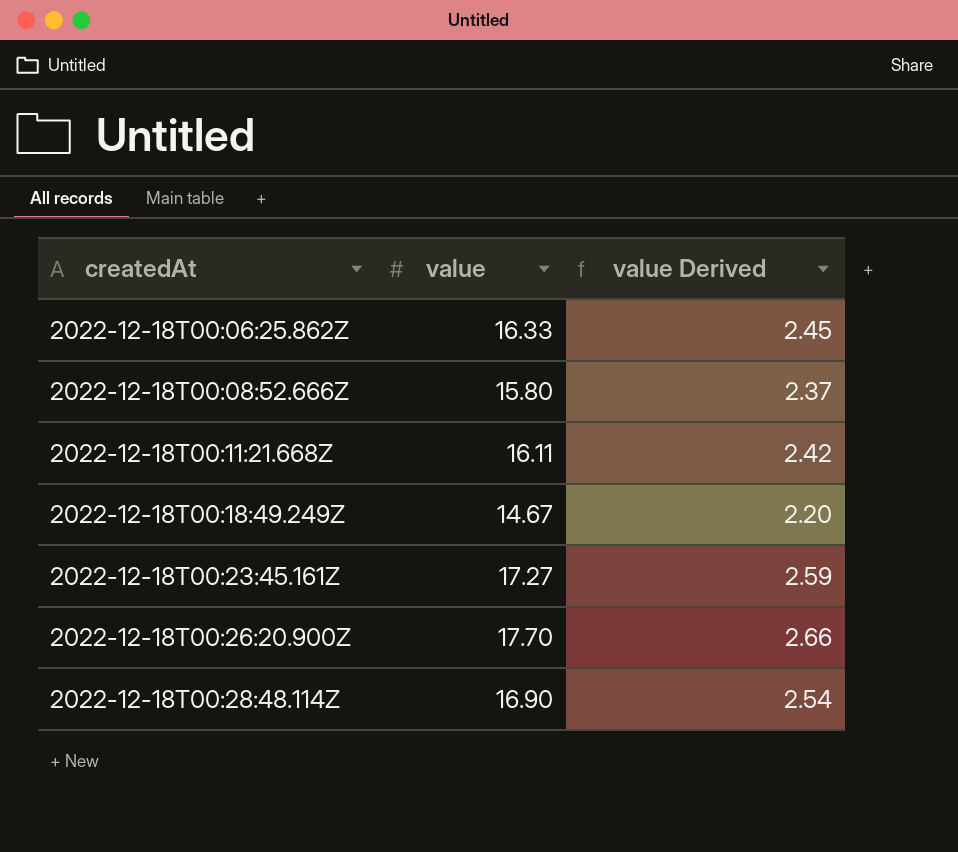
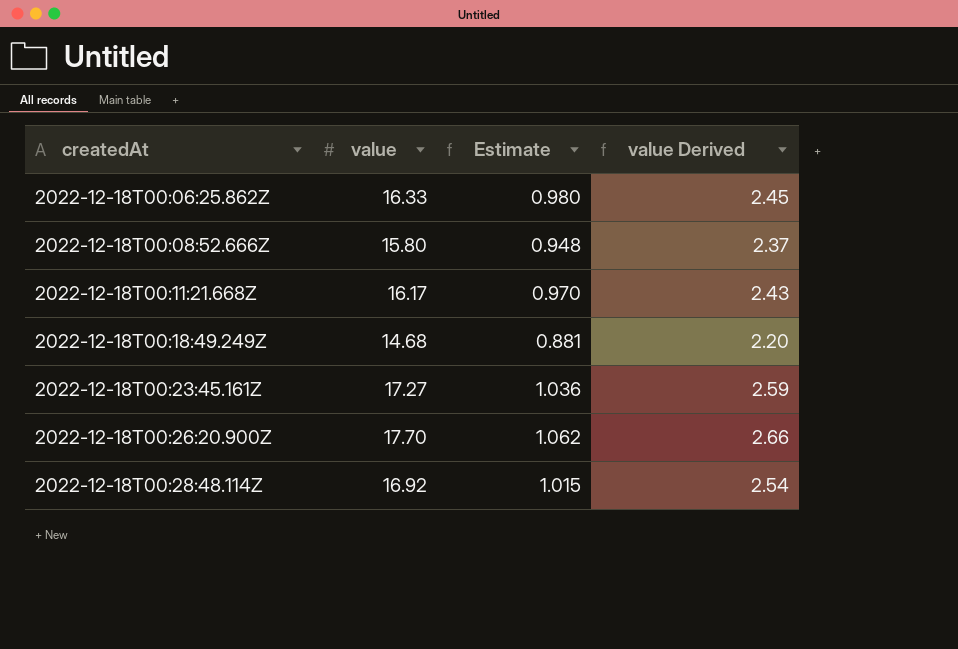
column Estimate | formula: none -> [value] * 0.06
2022-12-18T00:11:21.668Z | value: 16.11 -> 16.17
2022-12-18T00:11:21.668Z | value Derived: 2.42 -> 2.43
2022-12-18T00:18:49.249Z | value: 14.67 -> 14.68
2022-12-18T00:28:48.114Z | value: 16.90 -> 16.92

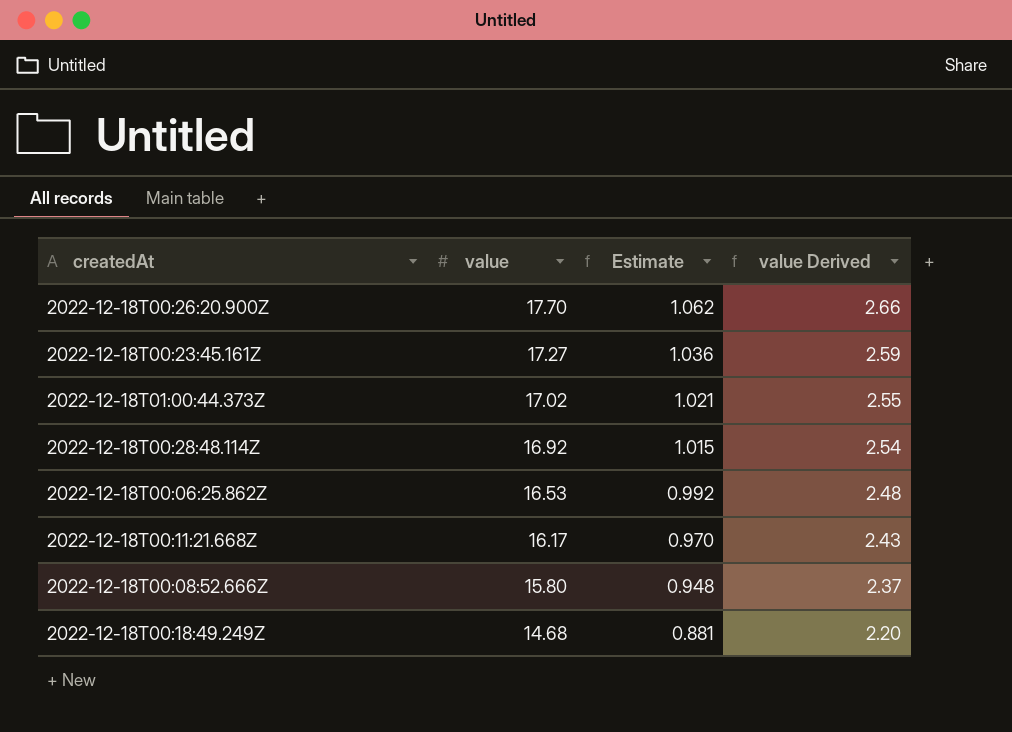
row order: createdAt ascending -> value descending
row 2022-12-18T01:00:44.373Z: none -> 17.02 | 1.021 | 2.55
2022-12-18T00:06:25.862Z | value: 16.33 -> 16.53
2022-12-18T00:06:25.862Z | Estimate: 0.980 -> 0.992
2022-12-18T00:06:25.862Z | value Derived: 2.45 -> 2.48

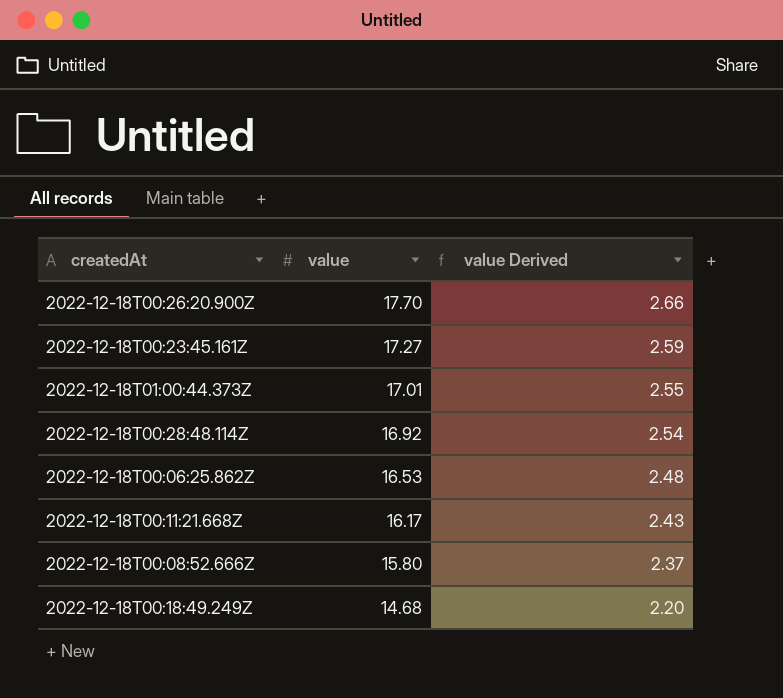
column Estimate | formula: [value] * 0.06 -> none
2022-12-18T01:00:44.373Z | value: 17.02 -> 17.01

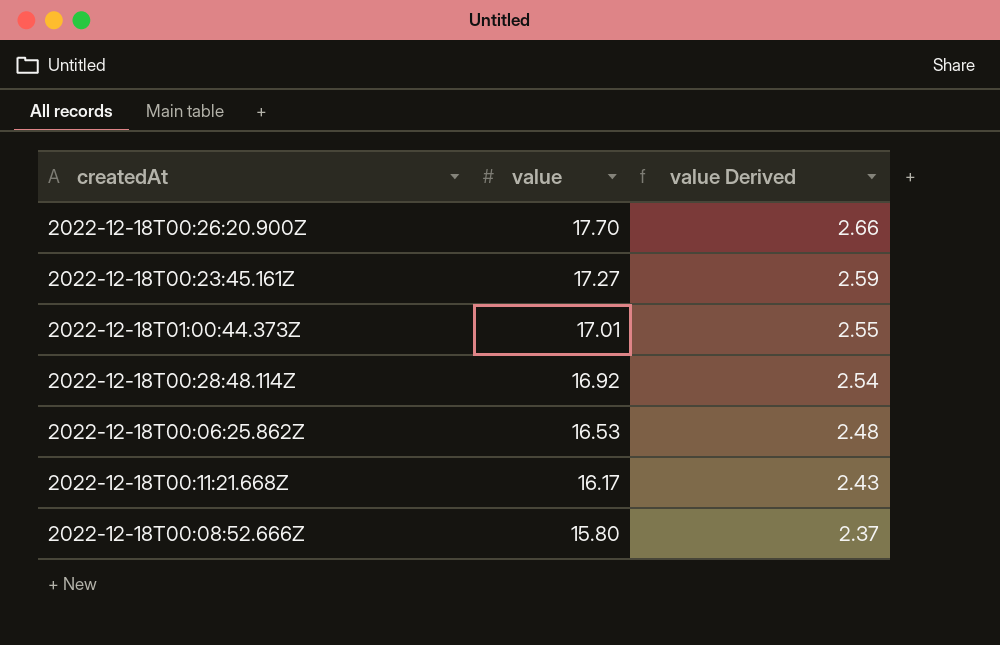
row 2022-12-18T00:18:49.249Z: 14.68 | 2.20 -> none

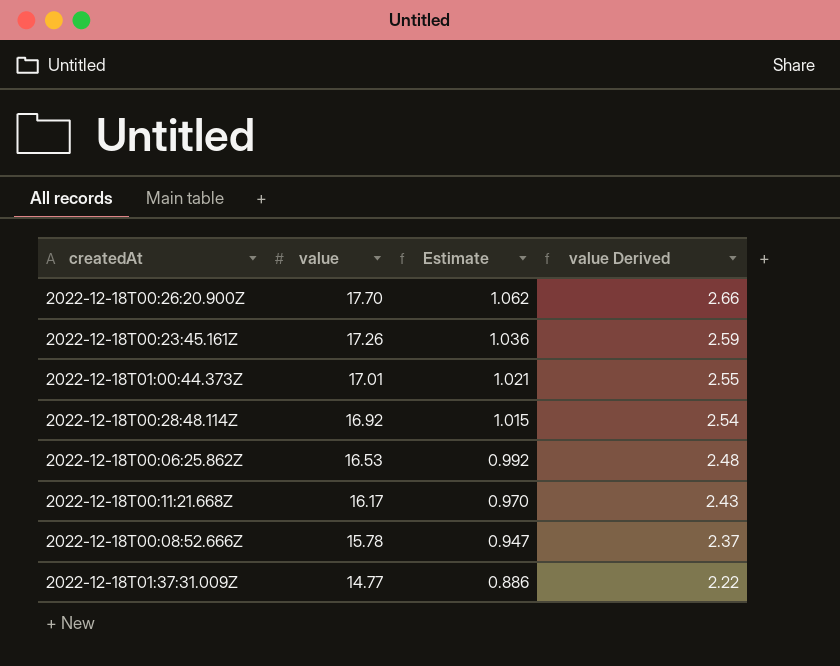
column Estimate | formula: none -> [value] * 0.06
2022-12-18T00:23:45.161Z | value: 17.27 -> 17.26
2022-12-18T00:08:52.666Z | value: 15.80 -> 15.78
row 2022-12-18T01:37:31.009Z: none -> 14.77 | 0.886 | 2.22

